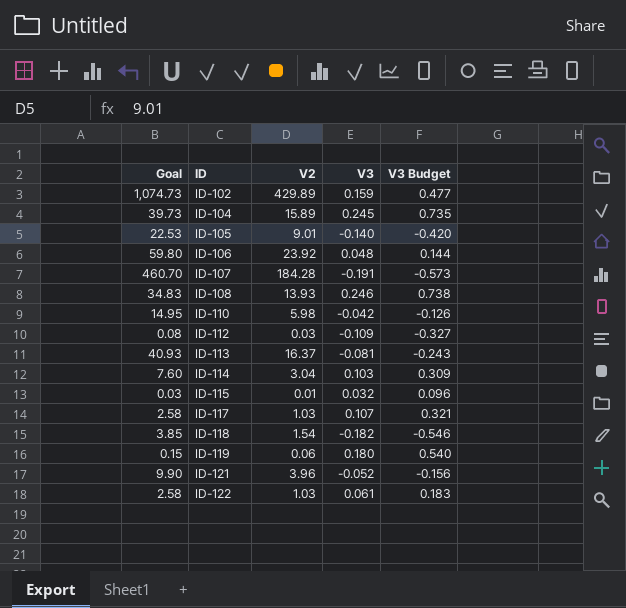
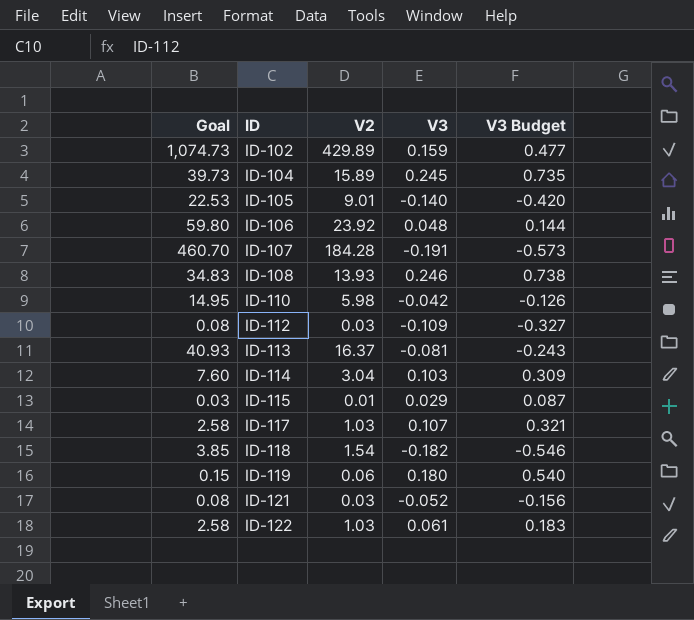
ID-115 | V3: 0.032 -> 0.029
ID-115 | V3 Budget: 0.096 -> 0.087
ID-121 | Goal: 9.90 -> 0.08
ID-121 | V2: 3.96 -> 0.03

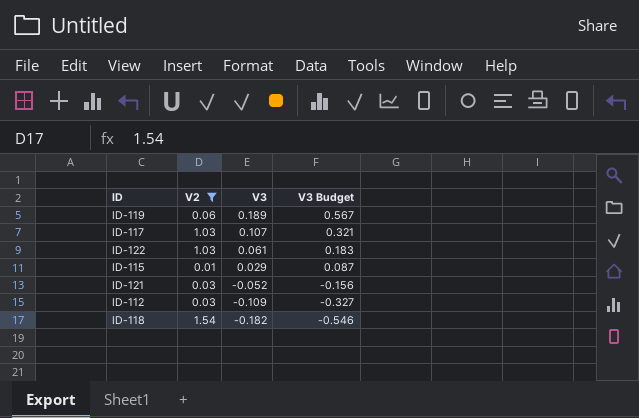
filter: none -> V2 <= 1.54
row order: ID ascending -> V3 descending
column Goal | formula: [V2] * 2.5 -> none
ID-119 | V3: 0.180 -> 0.189
ID-119 | V3 Budget: 0.540 -> 0.567

